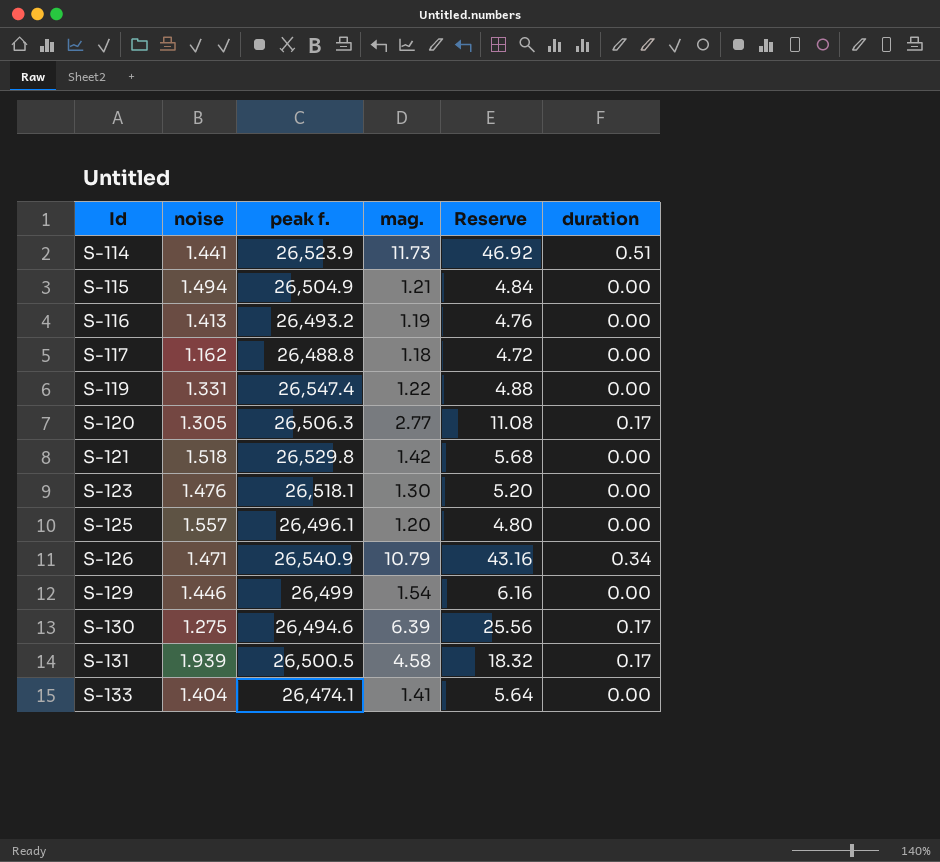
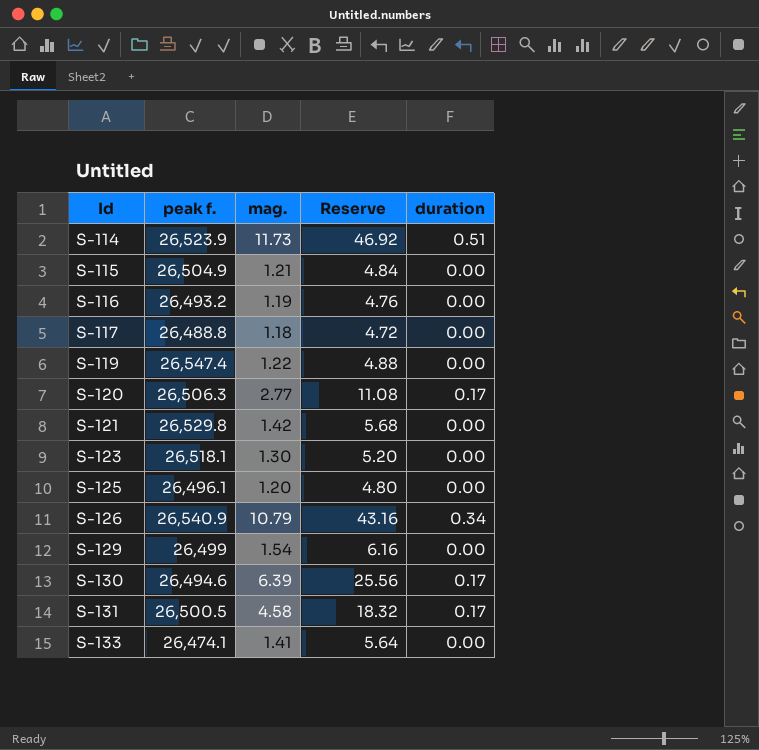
column noise | position: 2 -> none

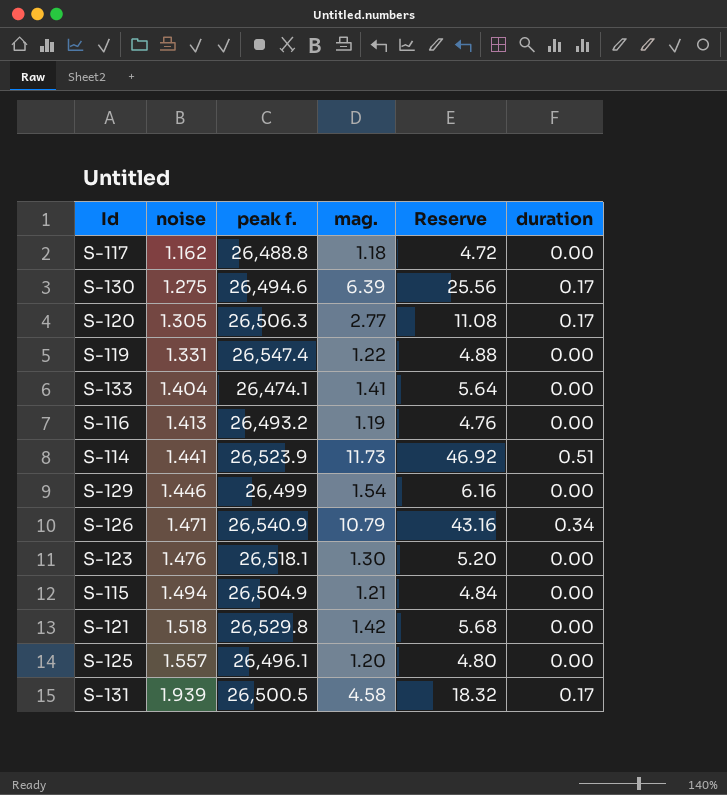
row order: Id ascending -> noise ascending
column noise | position: none -> 2

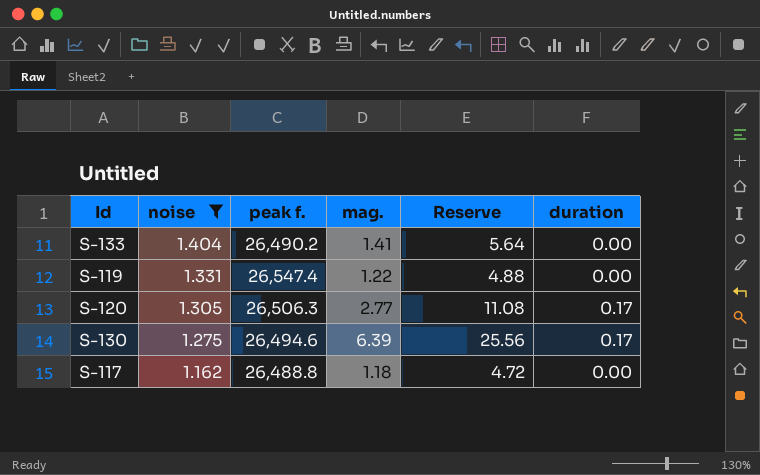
filter: none -> noise <= 1.404
row order: noise ascending -> noise descending
S-133 | peak f.: 26,474.1 -> 26,490.2

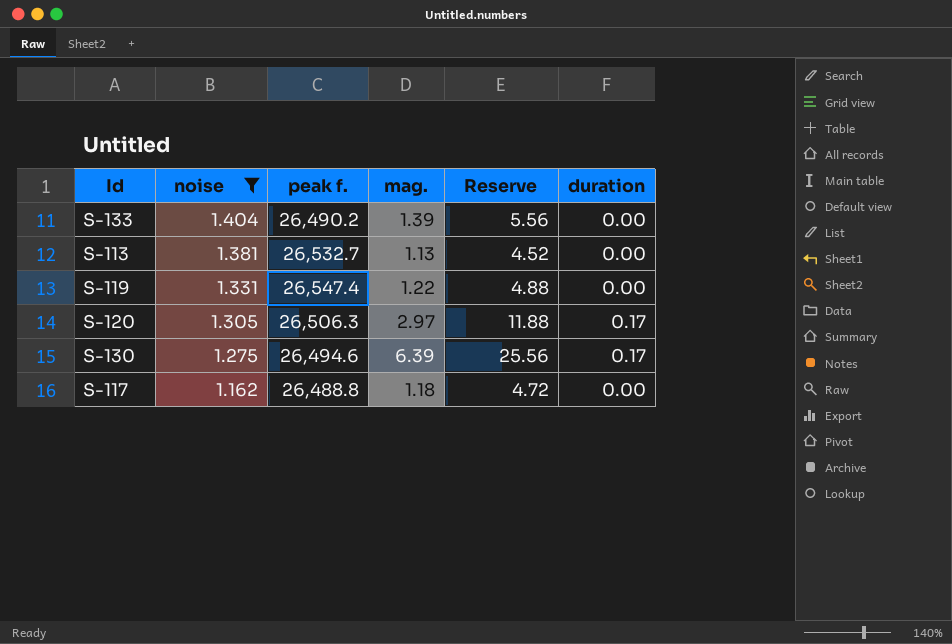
S-133 | mag.: 1.41 -> 1.39
S-133 | Reserve: 5.64 -> 5.56
row S-113: none -> 1.381 | 26,532.7 | 1.13 | 4.52 | 0.00
S-120 | mag.: 2.77 -> 2.97
S-120 | Reserve: 11.08 -> 11.88

